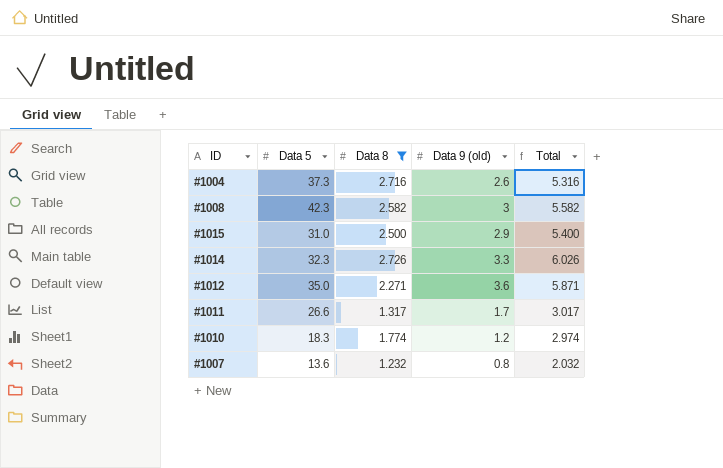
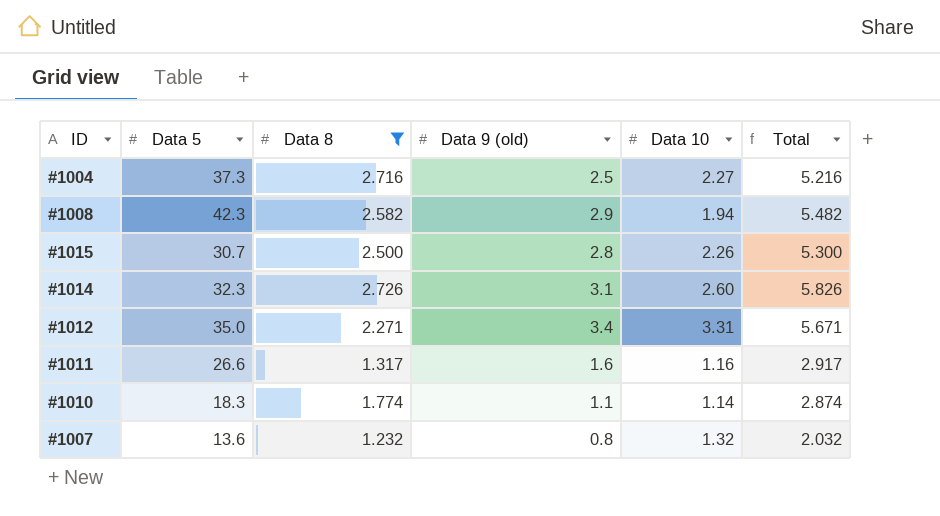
column Data 10 | position: none -> 5
#1004 | Data 9 (old): 2.6 -> 2.5
#1004 | Total: 5.316 -> 5.216
#1008 | Data 9 (old): 3 -> 2.9
#1008 | Total: 5.582 -> 5.482
#1015 | Data 5: 31.0 -> 30.7
#1015 | Data 9 (old): 2.9 -> 2.8
#1015 | Total: 5.400 -> 5.300
#1014 | Data 9 (old): 3.3 -> 3.1
#1014 | Total: 6.026 -> 5.826
#1012 | Data 9 (old): 3.6 -> 3.4
#1012 | Total: 5.871 -> 5.671
#1011 | Data 9 (old): 1.7 -> 1.6
#1011 | Total: 3.017 -> 2.917
#1010 | Data 9 (old): 1.2 -> 1.1
#1010 | Total: 2.974 -> 2.874

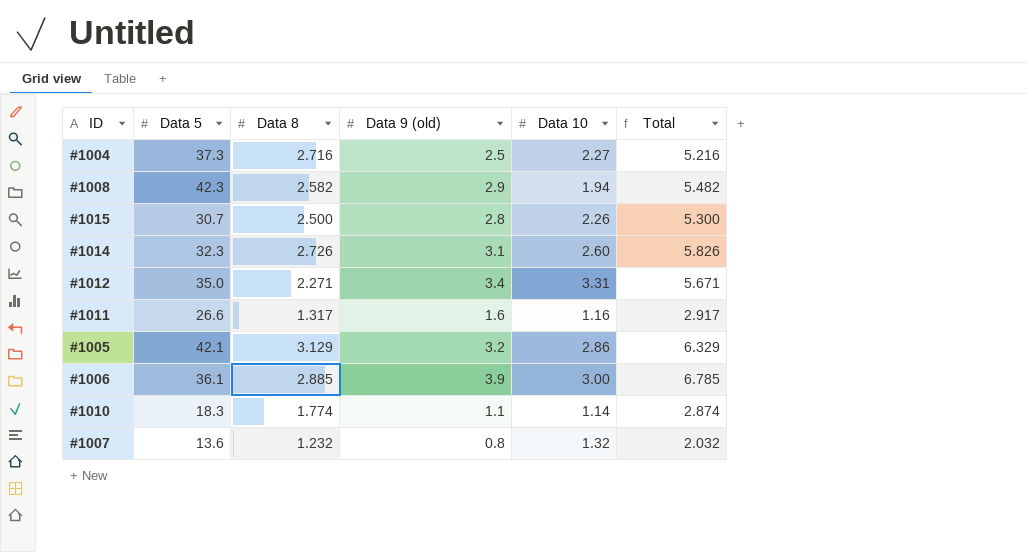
filter: Data 8 <= 2.726 -> none

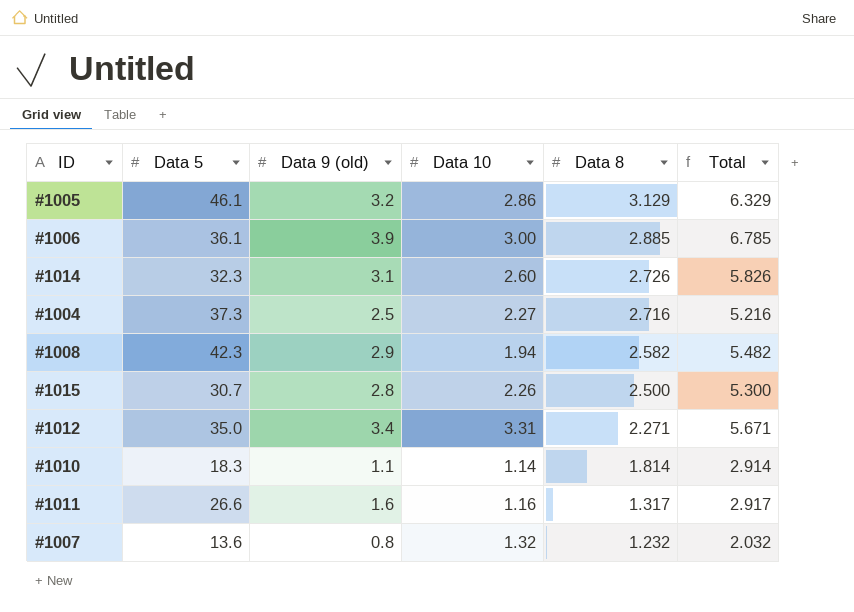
row order: none -> Data 8 descending
column Data 8 | position: 3 -> 5
#1005 | Data 5: 42.1 -> 46.1
#1010 | Data 8: 1.774 -> 1.814
#1010 | Total: 2.874 -> 2.914

